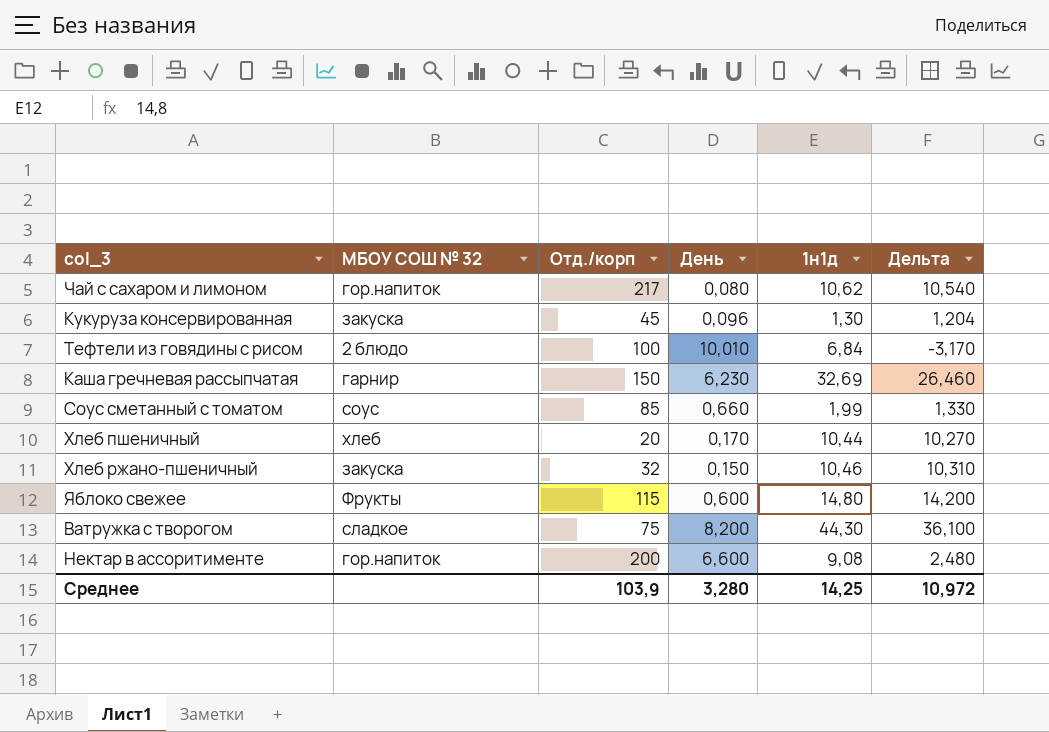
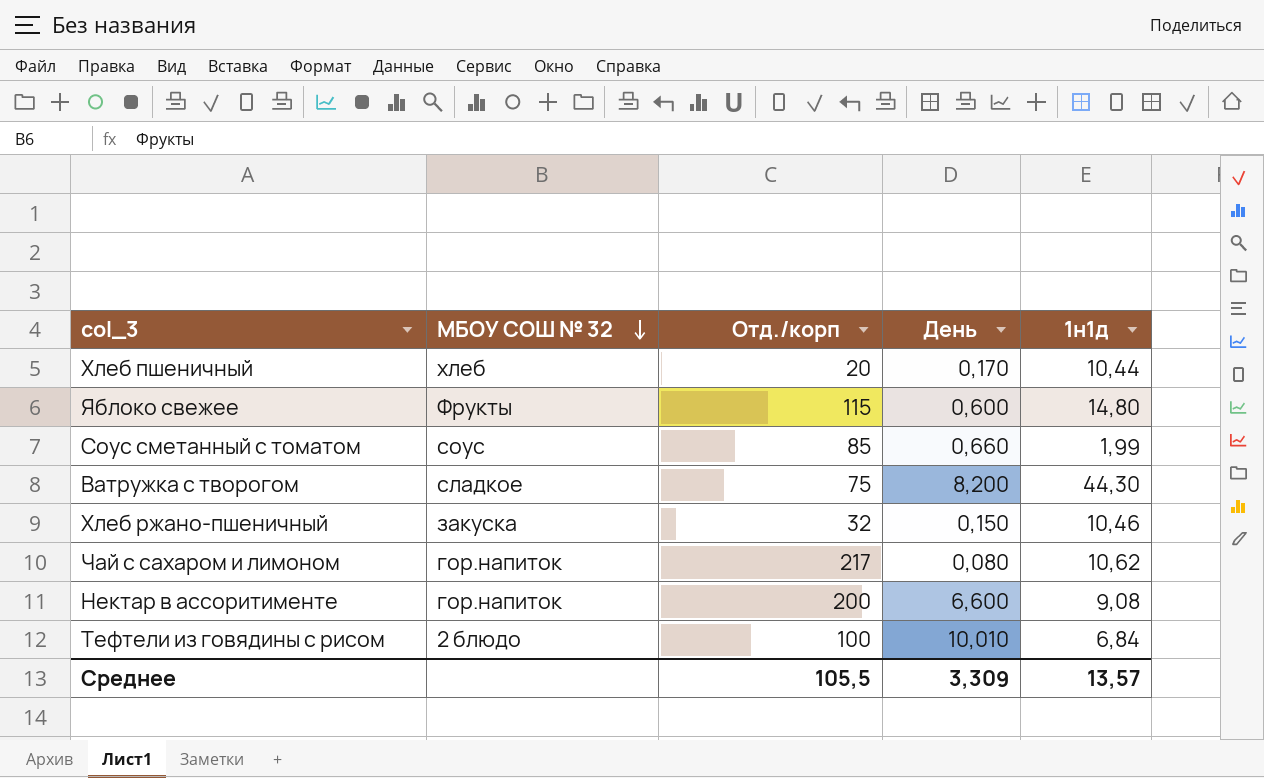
row order: none -> МБОУ СОШ № 32 descending
column Дельта | formula: [1н1д] - [День] -> none
row Кукуруза консервированная: закуска | 45 | 0,096 | 1,30 | 1,204 -> none
row Каша гречневая рассыпчатая: гарнир | 150 | 6,230 | 32,69 | 26,460 -> none
Среднее | Отд./корп: 103,9 -> 105,5
Среднее | День: 3,280 -> 3,309
Среднее | 1н1д: 14,25 -> 13,57

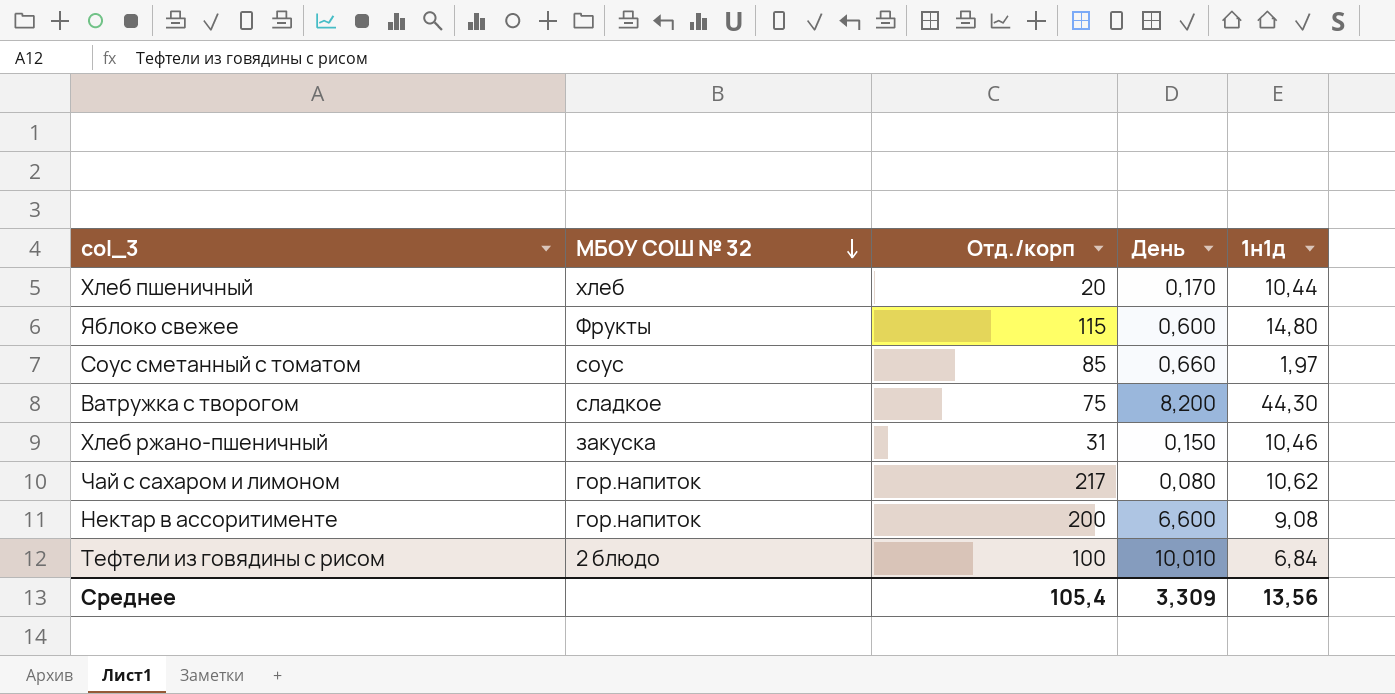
Соус сметанный с томатом | 1н1д: 1,99 -> 1,97
Хлеб ржано-пшеничный | Отд./корп: 32 -> 31
Среднее | Отд./корп: 105,5 -> 105,4
Среднее | 1н1д: 13,57 -> 13,56

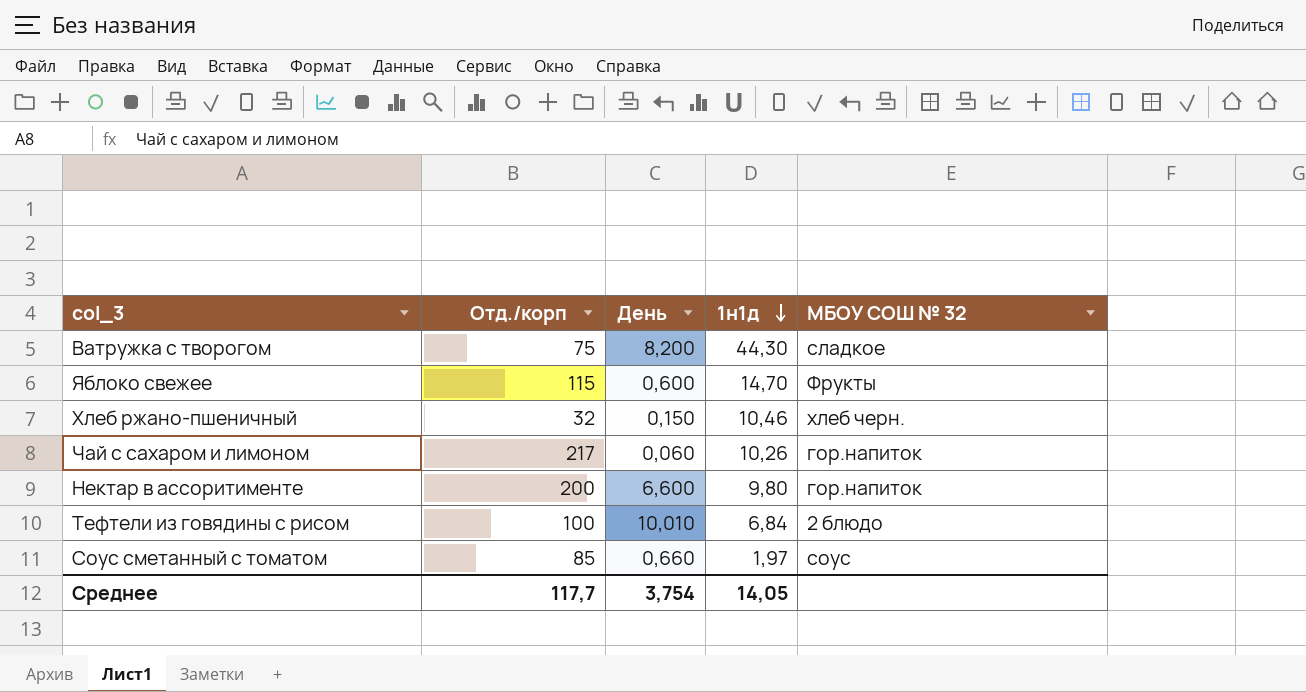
row order: МБОУ СОШ № 32 descending -> 1н1д descending
column МБОУ СОШ № 32 | position: 2 -> 5
row Хлеб пшеничный: хлеб | 20 | 0,170 | 10,44 -> none
Яблоко свежее | 1н1д: 14,80 -> 14,70
Хлеб ржано-пшеничный | Отд./корп: 31 -> 32
Хлеб ржано-пшеничный | МБОУ СОШ № 32: закуска -> хлеб черн.
Чай с сахаром и лимоном | День: 0,080 -> 0,060
Чай с сахаром и лимоном | 1н1д: 10,62 -> 10,26
Нектар в ассоритименте | 1н1д: 9,08 -> 9,80
Среднее | Отд./корп: 105,4 -> 117,7
Среднее | День: 3,309 -> 3,754
Среднее | 1н1д: 13,56 -> 14,05

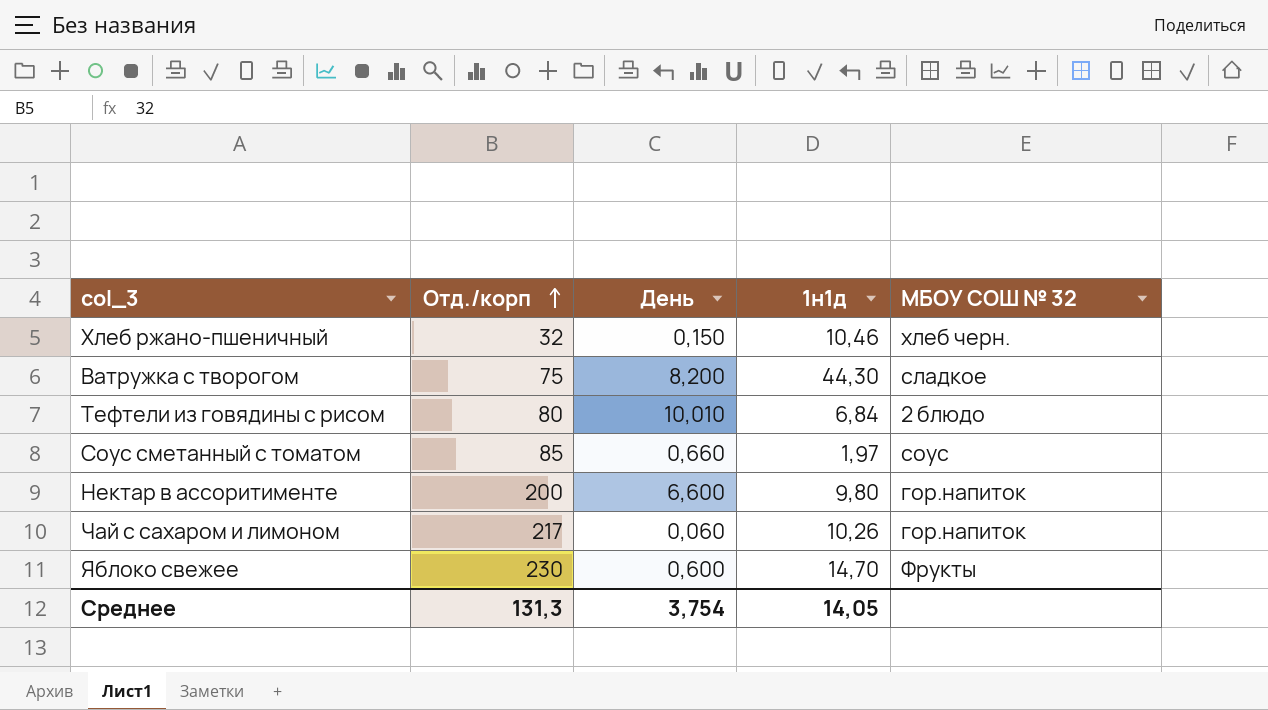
row order: 1н1д descending -> Отд./корп ascending
Тефтели из говядины с рисом | Отд./корп: 100 -> 80
Яблоко свежее | Отд./корп: 115 -> 230
Среднее | Отд./корп: 117,7 -> 131,3

